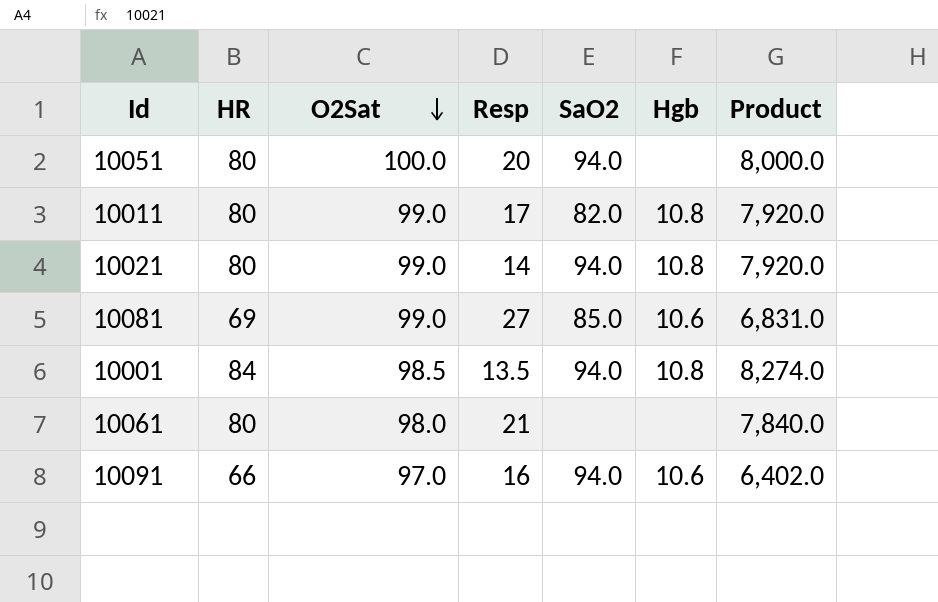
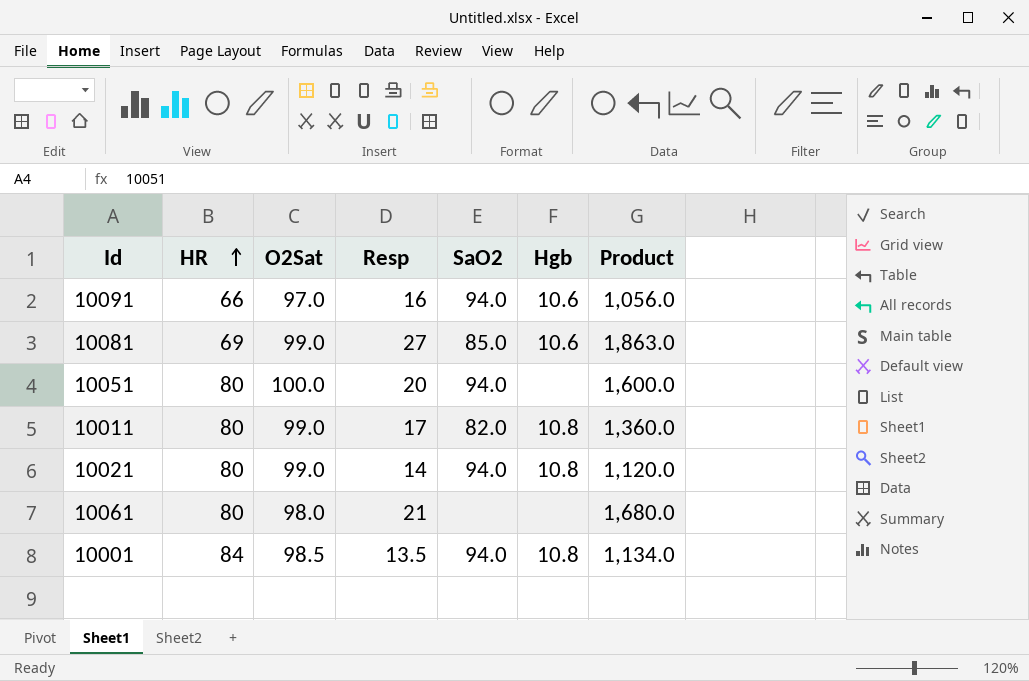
row order: O2Sat descending -> HR ascending
column Product | formula: [HR] * [O2Sat] -> [HR] * [Resp]

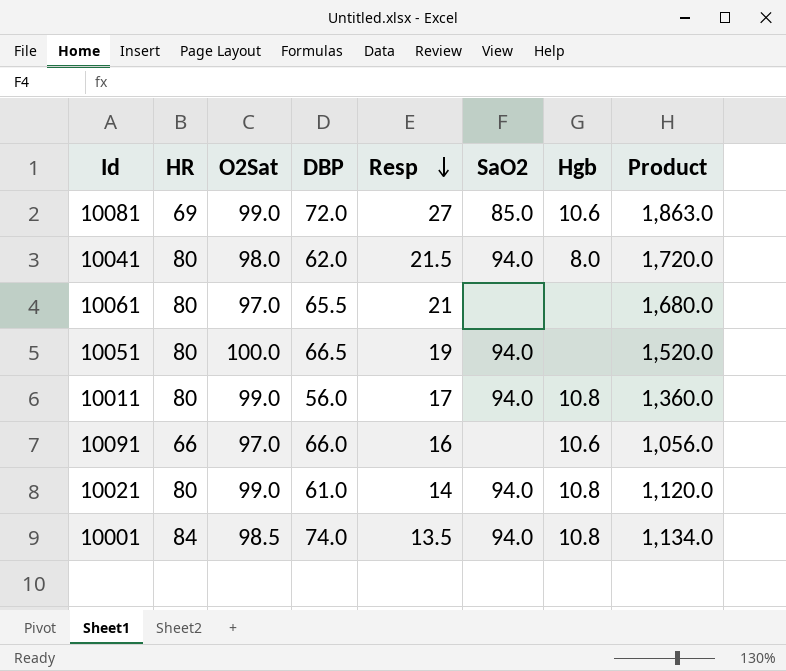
row order: HR ascending -> Resp descending
column DBP | position: none -> 4
row 10041: none -> 80 | 98.0 | 62.0 | 21.5 | 94.0 | 8.0 | 1,720.0
10061 | O2Sat: 98.0 -> 97.0
10051 | Resp: 20 -> 19
10051 | Product: 1,600.0 -> 1,520.0
10011 | SaO2: 82.0 -> 94.0
10091 | SaO2: 94.0 -> none

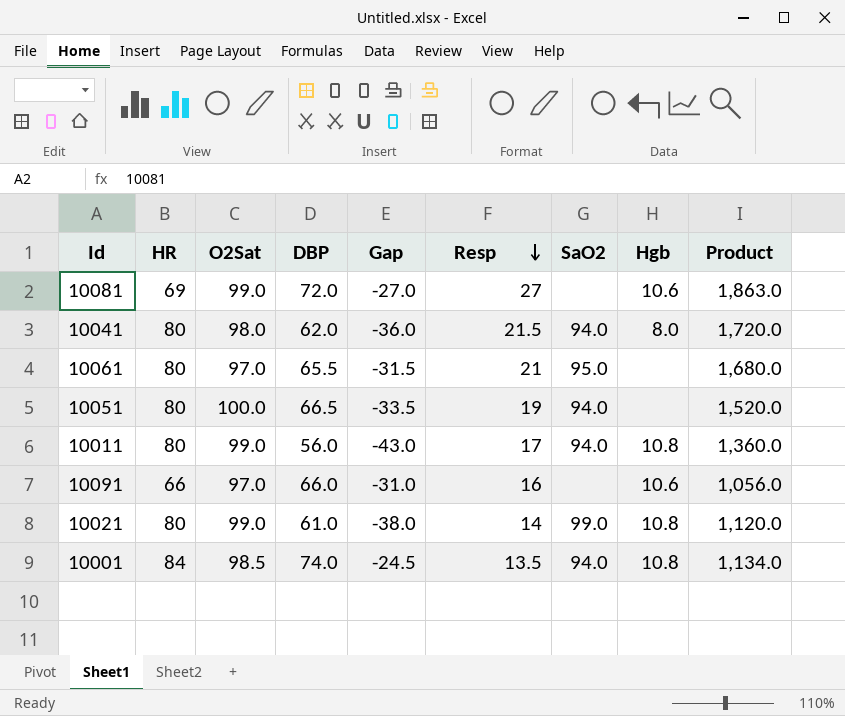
column Gap | formula: none -> [DBP] - [O2Sat]
10081 | SaO2: 85.0 -> none
10061 | SaO2: none -> 95.0
10021 | SaO2: 94.0 -> 99.0

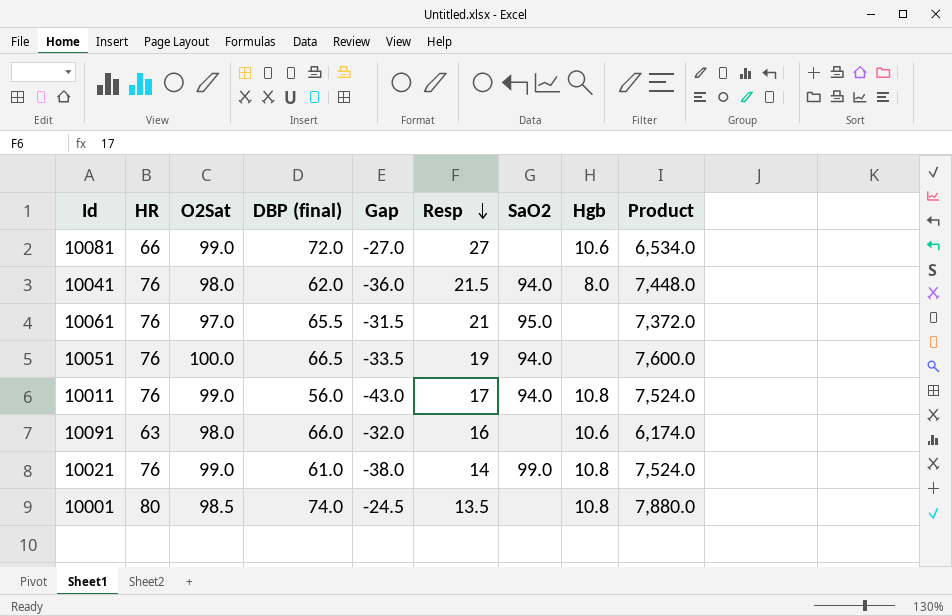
column name: DBP -> DBP (final)
column Product | formula: [HR] * [Resp] -> [HR] * [O2Sat]
10081 | HR: 69 -> 66
10041 | HR: 80 -> 76
10061 | HR: 80 -> 76
10051 | HR: 80 -> 76
10011 | HR: 80 -> 76
10091 | HR: 66 -> 63
10091 | O2Sat: 97.0 -> 98.0
10091 | Gap: -31.0 -> -32.0
10021 | HR: 80 -> 76
10001 | HR: 84 -> 80
10001 | SaO2: 94.0 -> none

